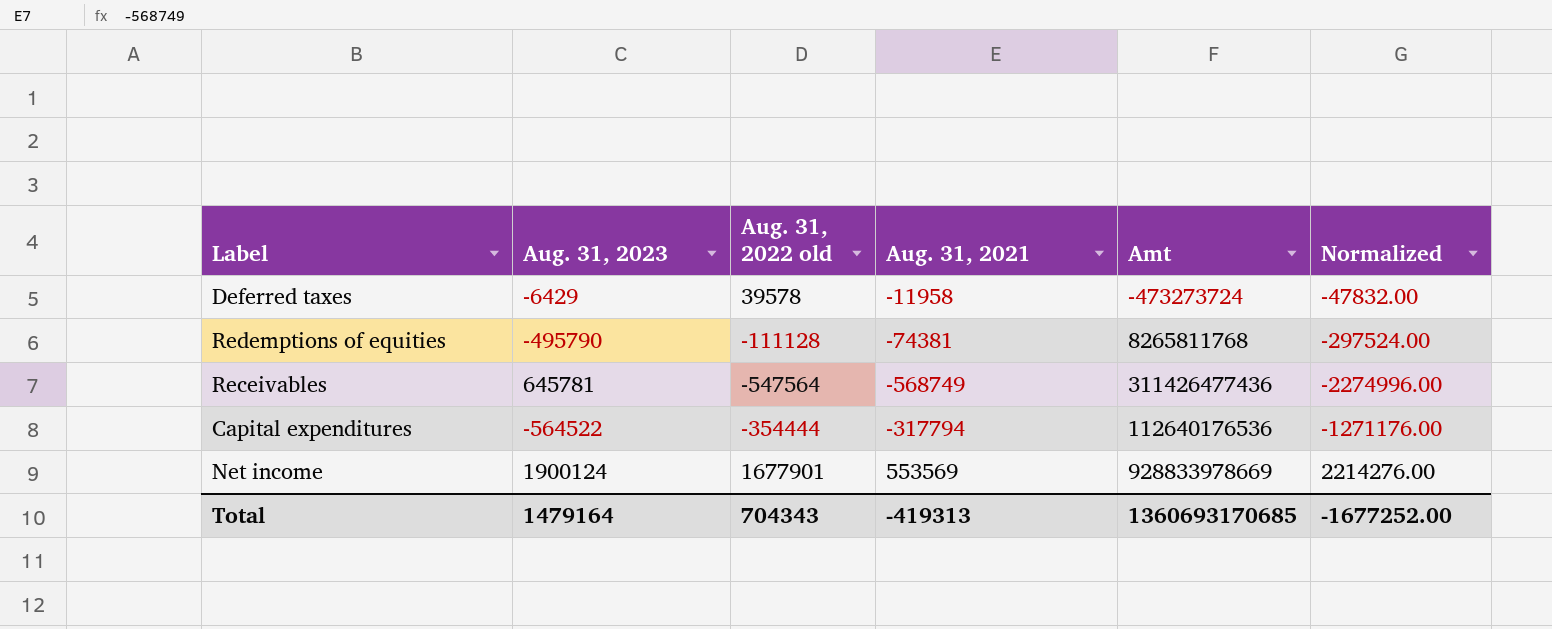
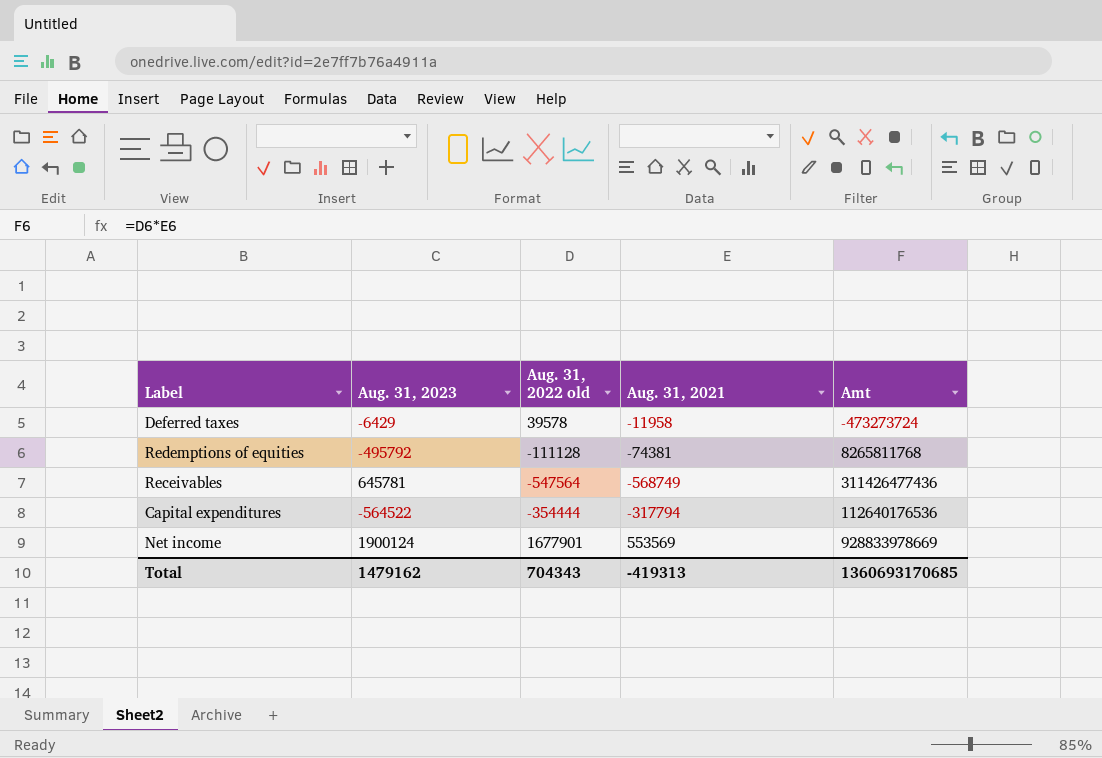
column Normalized | formula: [Aug. 31, 2021] * 4 -> none
Redemptions of equities | Aug. 31, 2023: -495790 -> -495792
Total | Aug. 31, 2023: 1479164 -> 1479162

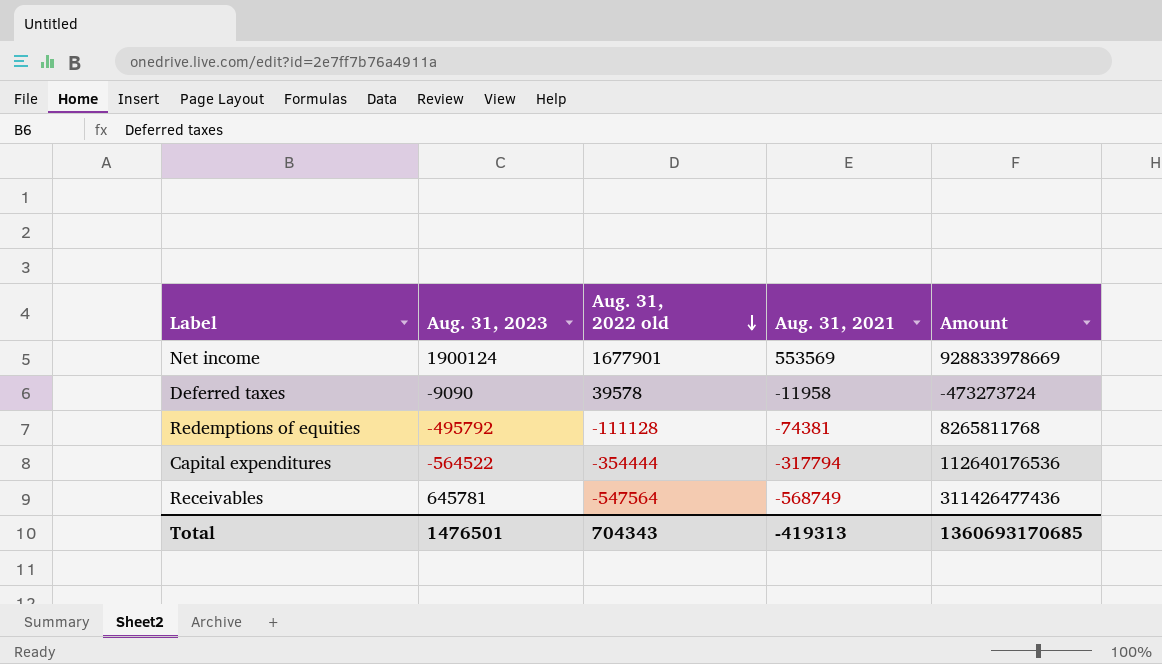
row order: none -> Aug. 31, 2022 old descending
column name: Amt -> Amount
Deferred taxes | Aug. 31, 2023: -6429 -> -9090
Total | Aug. 31, 2023: 1479162 -> 1476501

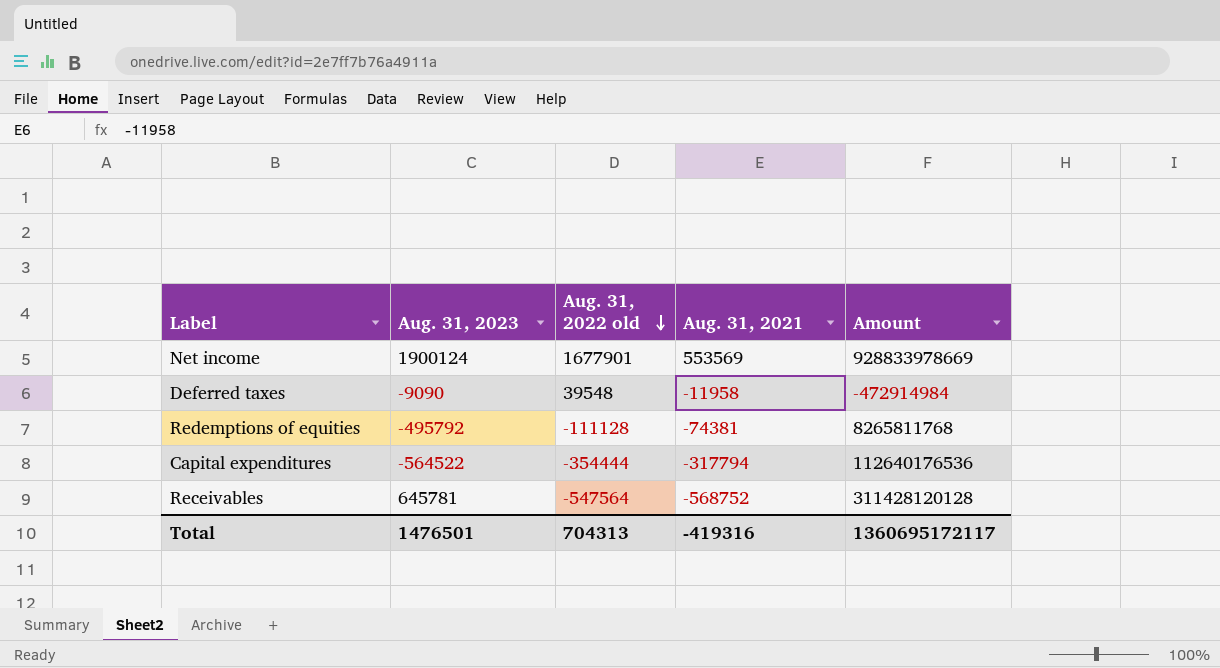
Deferred taxes | Aug. 31, 2022 old: 39578 -> 39548
Deferred taxes | Amount: -473273724 -> -472914984
Receivables | Aug. 31, 2021: -568749 -> -568752
Receivables | Amount: 311426477436 -> 311428120128
Total | Aug. 31, 2022 old: 704343 -> 704313
Total | Aug. 31, 2021: -419313 -> -419316
Total | Amount: 1360693170685 -> 1360695172117

